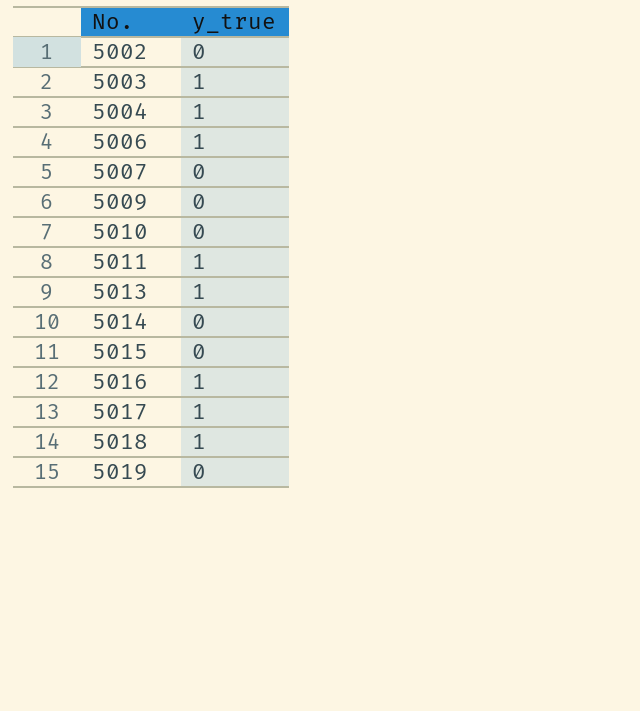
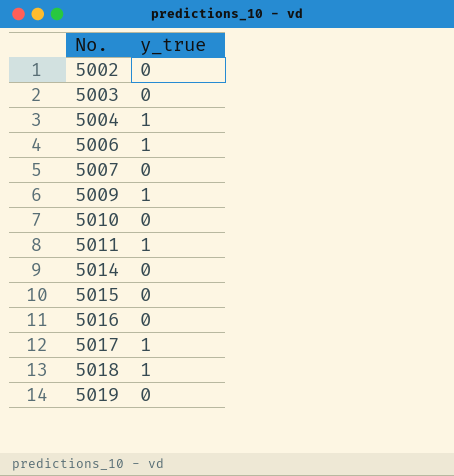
row 5013: 1 -> none
5003 | y_true: 1 -> 0
5009 | y_true: 0 -> 1
5016 | y_true: 1 -> 0

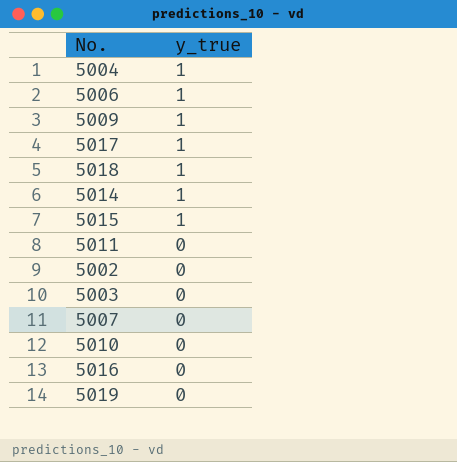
row order: No. ascending -> y_true descending
5014 | y_true: 0 -> 1
5015 | y_true: 0 -> 1
5011 | y_true: 1 -> 0

